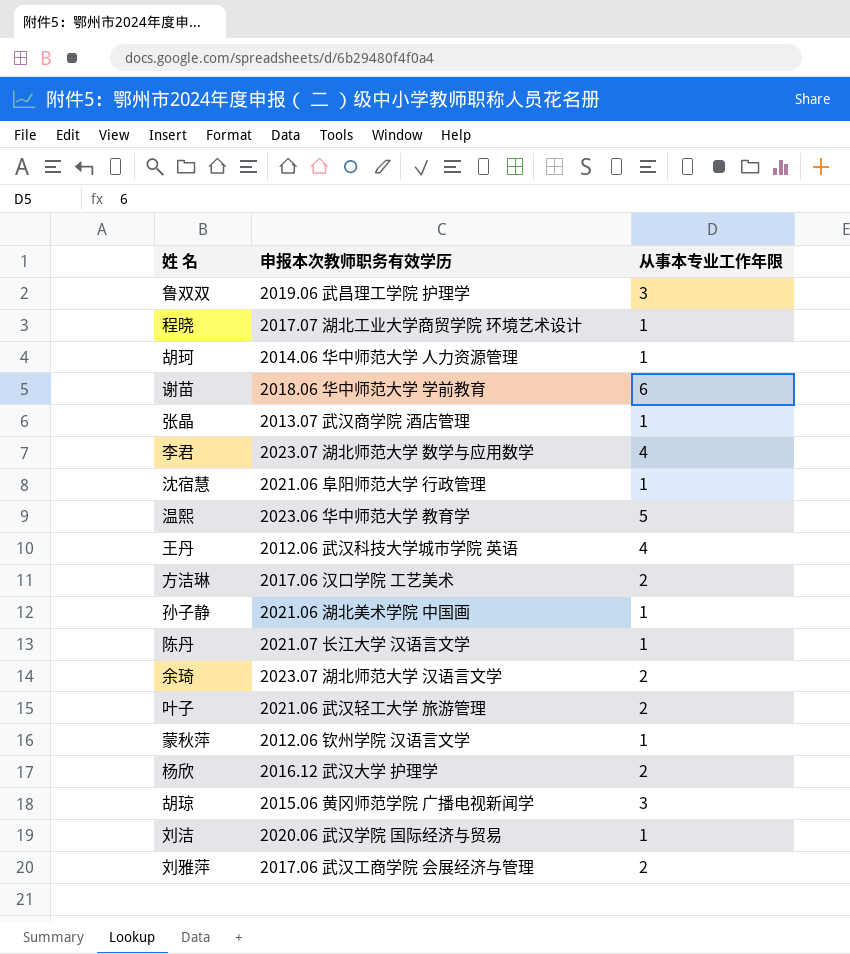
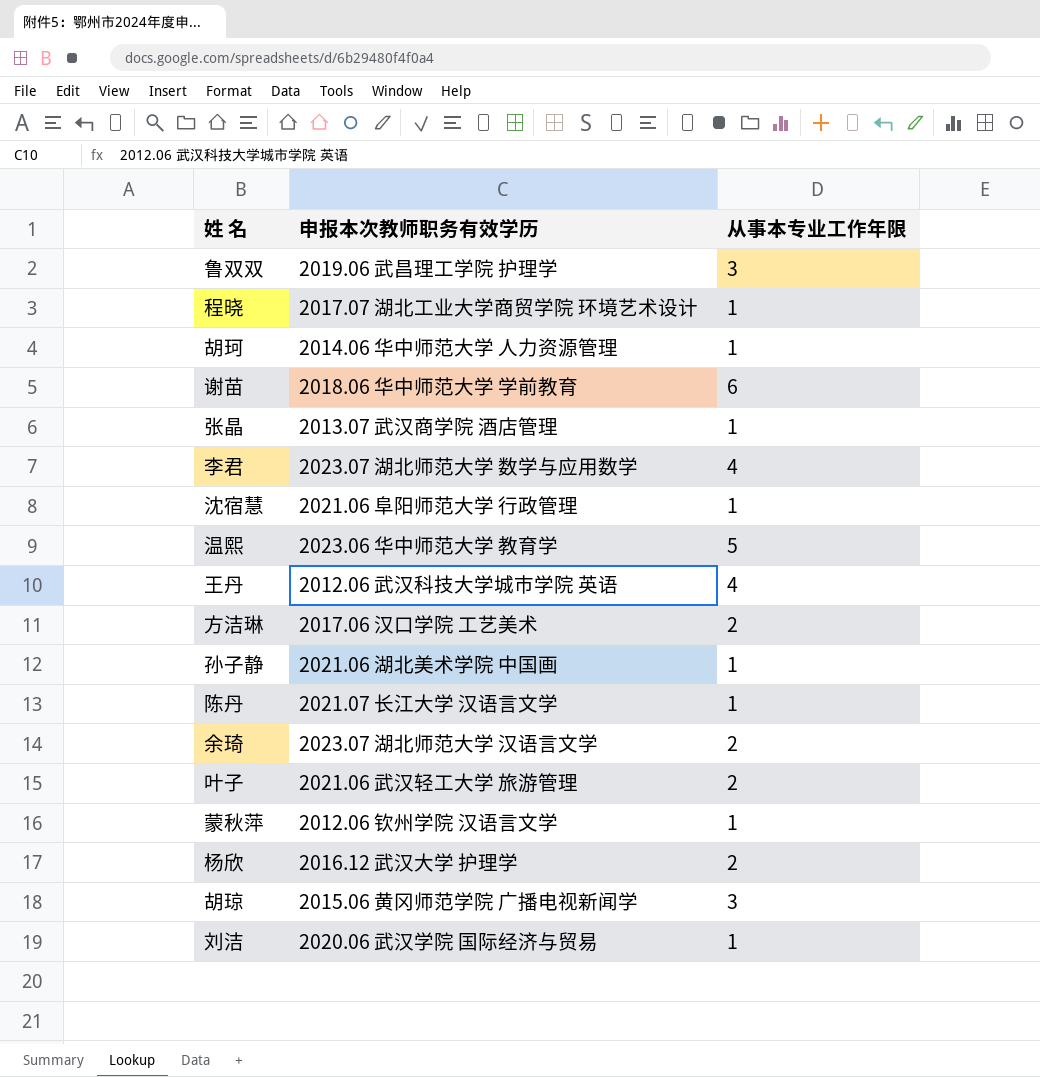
row 刘雅萍: 2017.06 武汉工商学院 会展经济与管理 | 2 -> none

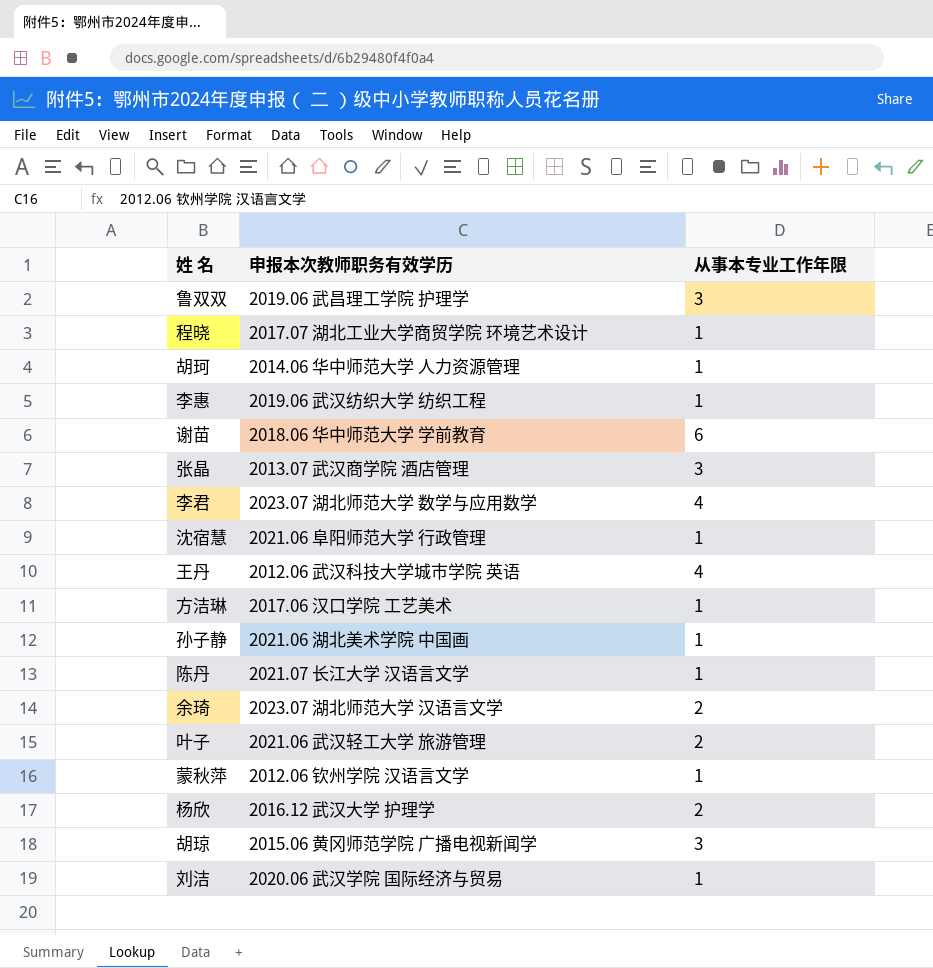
row 温熙: 2023.06 华中师范大学 教育学 | 5 -> none
row 李惠: none -> 2019.06 武汉纺织大学 纺织工程 | 1
张晶 | 从事本专业工作年限: 1 -> 3
方洁琳 | 从事本专业工作年限: 2 -> 1

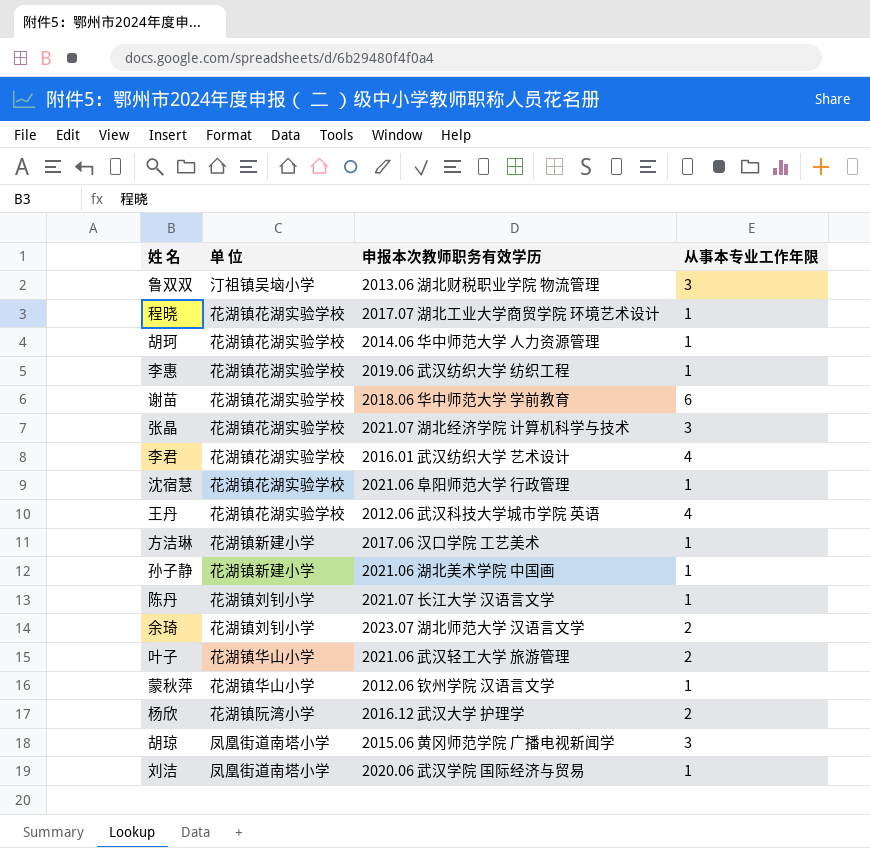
column 单 位 | position: none -> 2
鲁双双 | 申报本次教师职务有效学历: 2019.06 武昌理工学院 护理学 -> 2013.06 湖北财税职业学院 物流管理
张晶 | 申报本次教师职务有效学历: 2013.07 武汉商学院 酒店管理 -> 2021.07 湖北经济学院 计算机科学与技术
李君 | 申报本次教师职务有效学历: 2023.07 湖北师范大学 数学与应用数学 -> 2016.01 武汉纺织大学 艺术设计

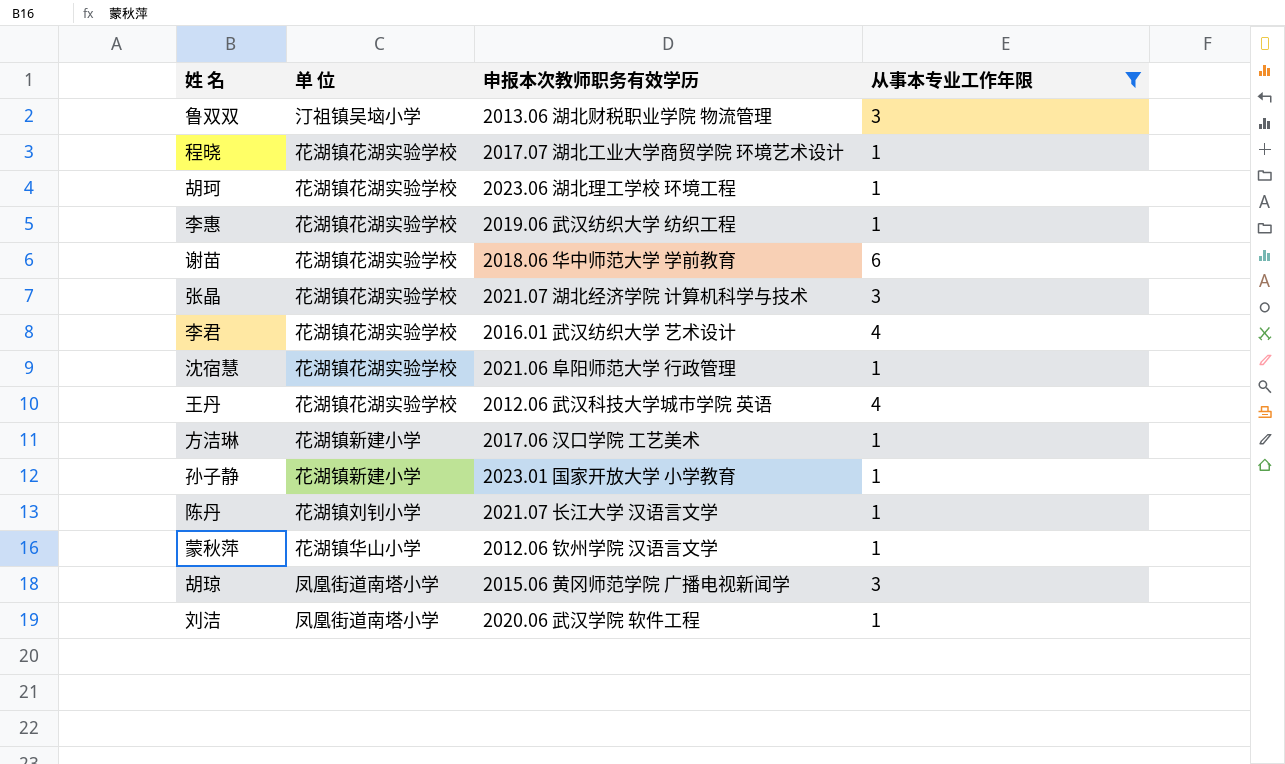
filter: none -> 从事本专业工作年限 != 2
胡珂 | 申报本次教师职务有效学历: 2014.06 华中师范大学 人力资源管理 -> 2023.06 湖北理工学校 环境工程
孙子静 | 申报本次教师职务有效学历: 2021.06 湖北美术学院 中国画 -> 2023.01 国家开放大学 小学教育
刘洁 | 申报本次教师职务有效学历: 2020.06 武汉学院 国际经济与贸易 -> 2020.06 武汉学院 软件工程

